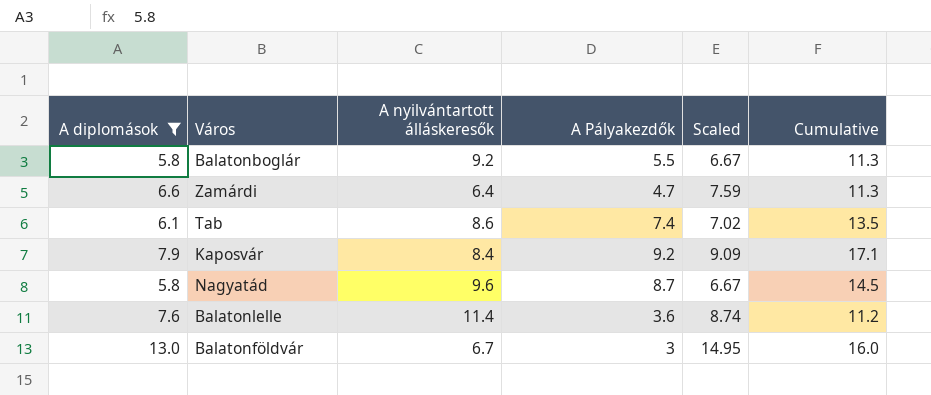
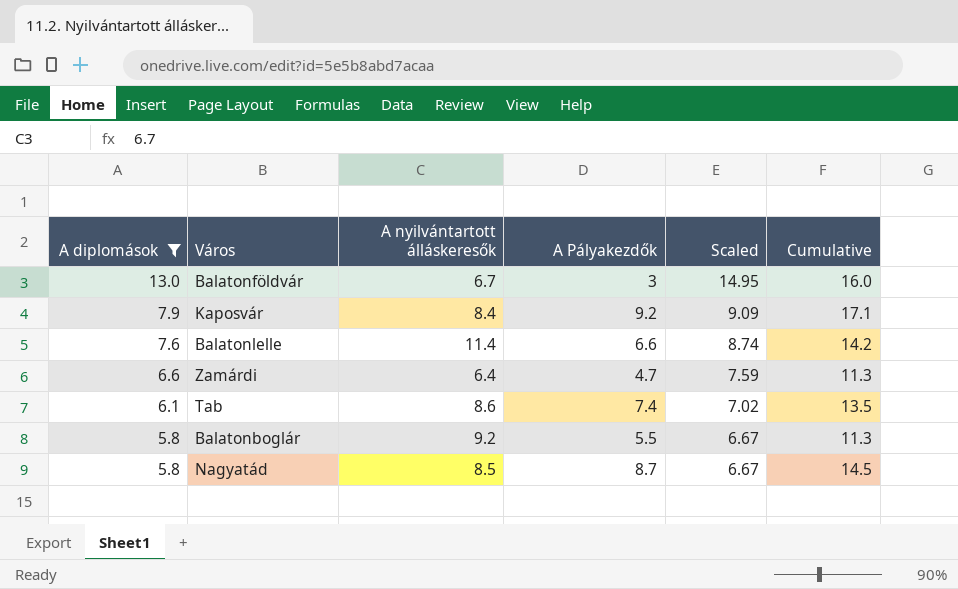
row order: none -> A diplomások descending
Balatonlelle | A Pályakezdők: 3.6 -> 6.6
Balatonlelle | Cumulative: 11.2 -> 14.2
Nagyatád | A nyilvántartott álláskeresők: 9.6 -> 8.5

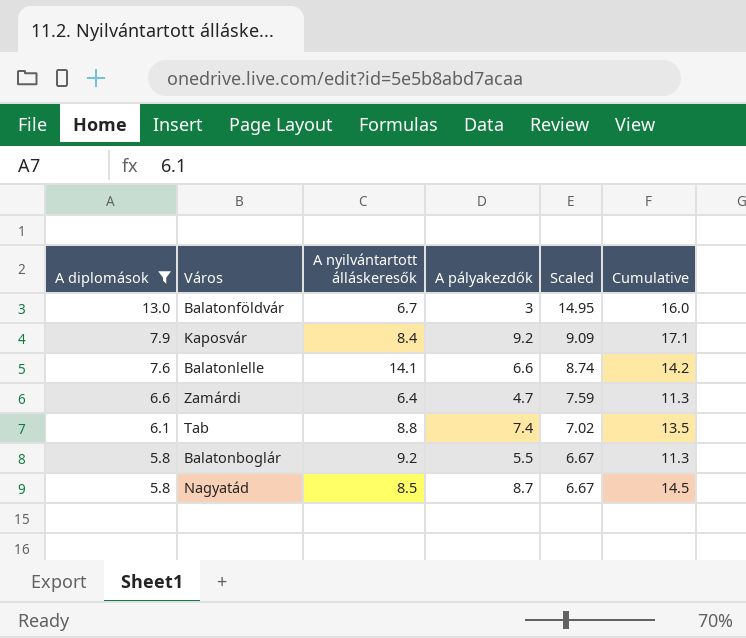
column name: A Pályakezdők -> A pályakezdők
Balatonlelle | A nyilvántartott álláskeresők: 11.4 -> 14.1
Tab | A nyilvántartott álláskeresők: 8.6 -> 8.8

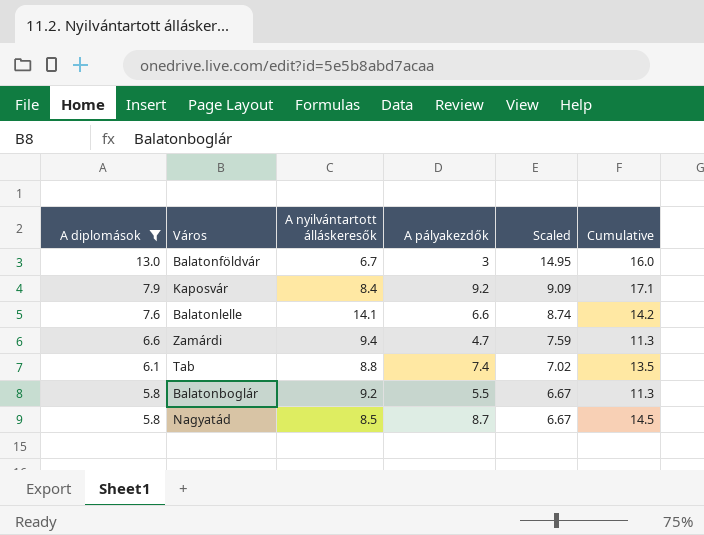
Zamárdi | A nyilvántartott álláskeresők: 6.4 -> 9.4

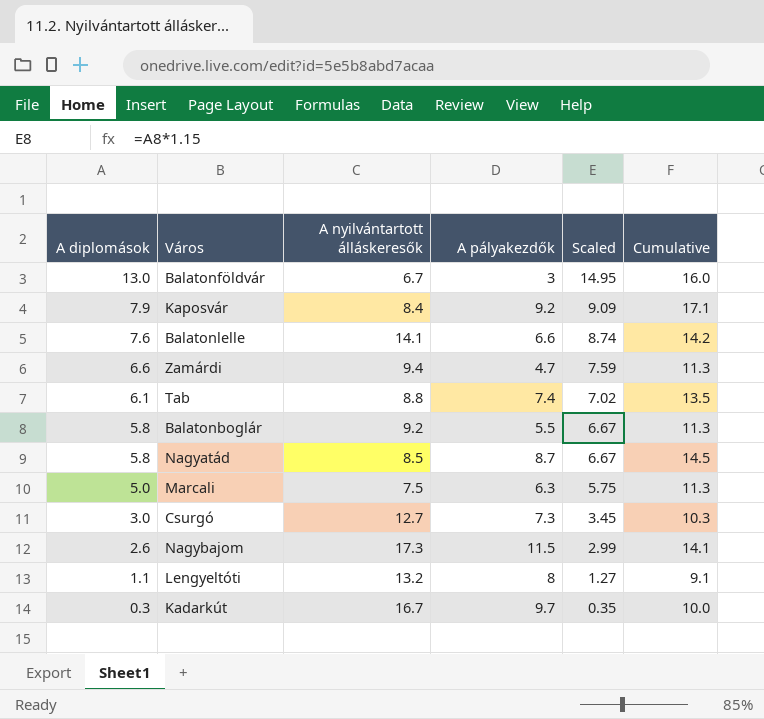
filter: A diplomások >= 5.8 -> none

